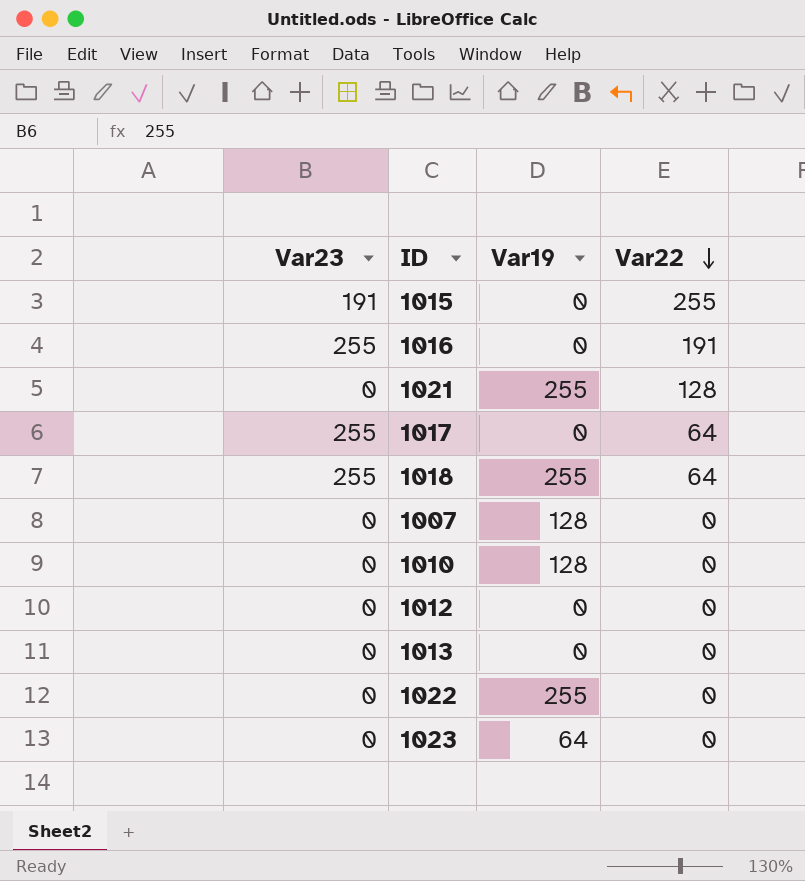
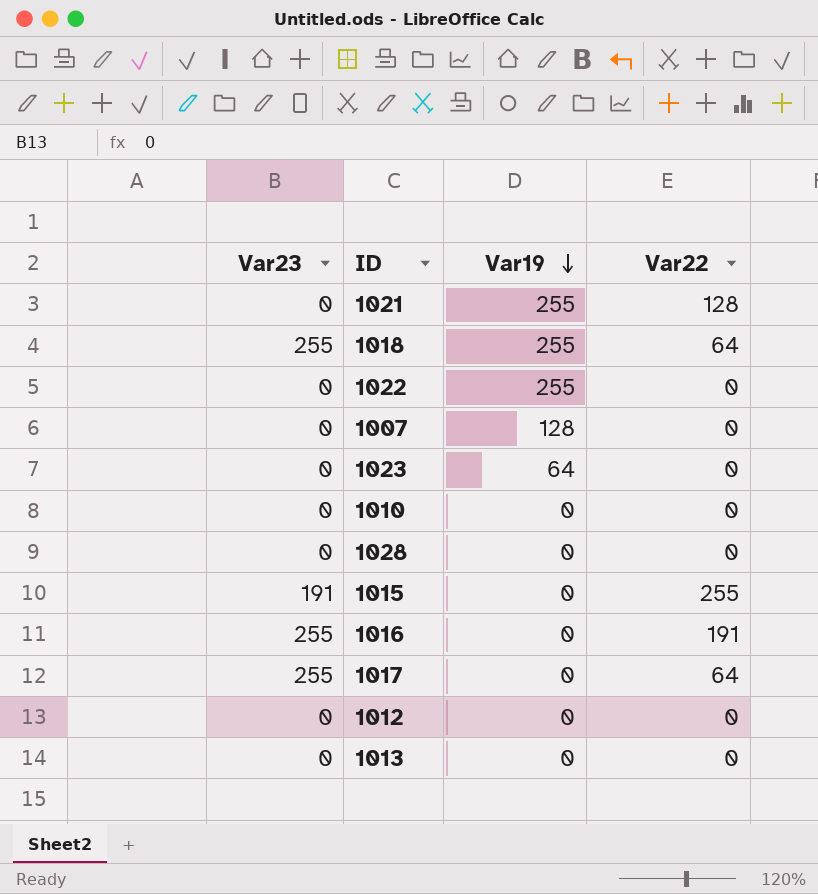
row order: Var22 descending -> Var19 descending
1010 | Var19: 128 -> 0
row 1028: none -> 0 | 0 | 0

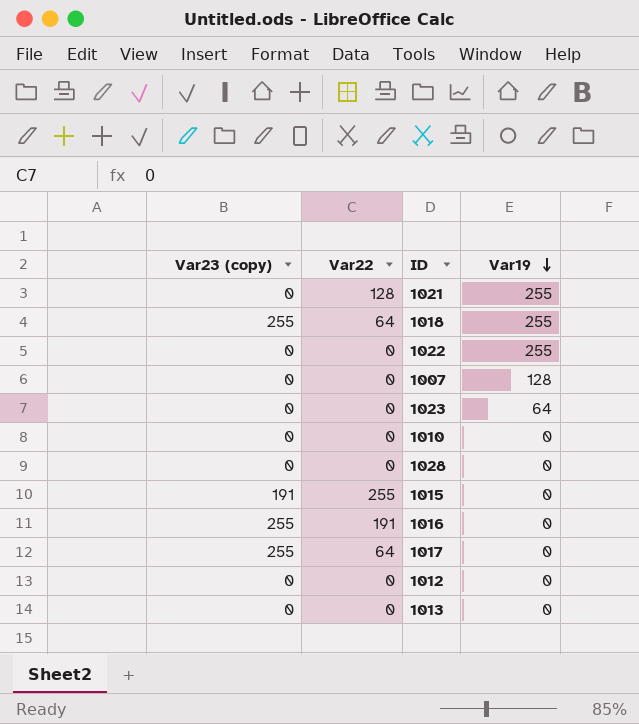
column name: Var23 -> Var23 (copy)
column Var22 | position: 4 -> 2

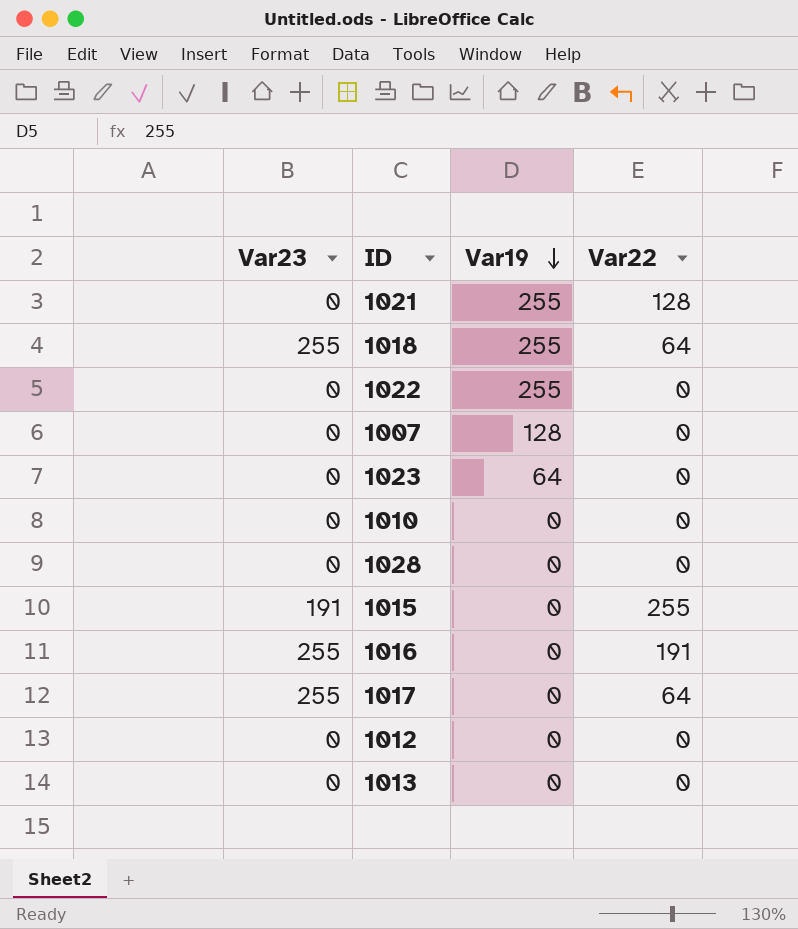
column name: Var23 (copy) -> Var23
column Var22 | position: 2 -> 4

